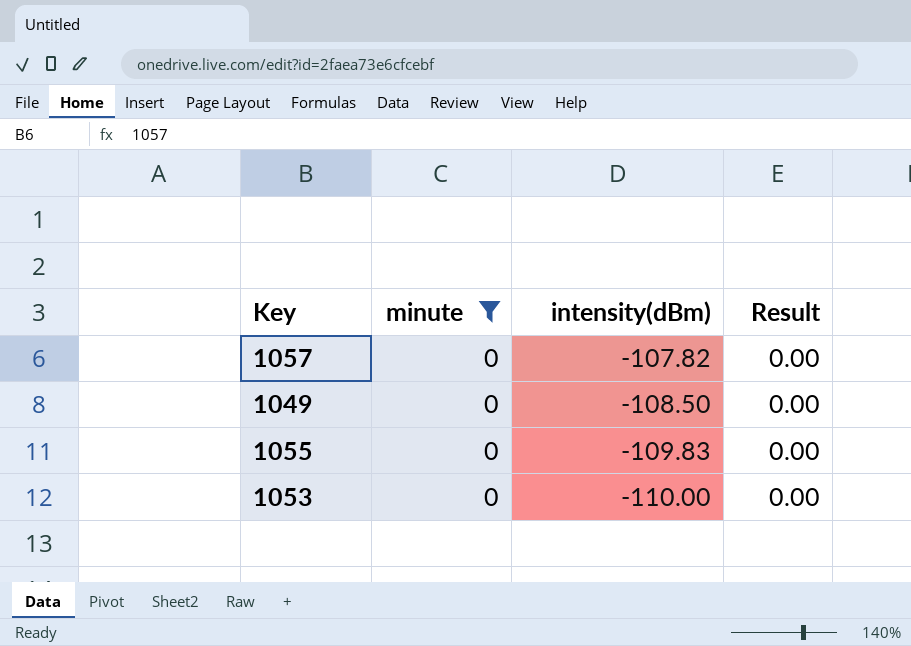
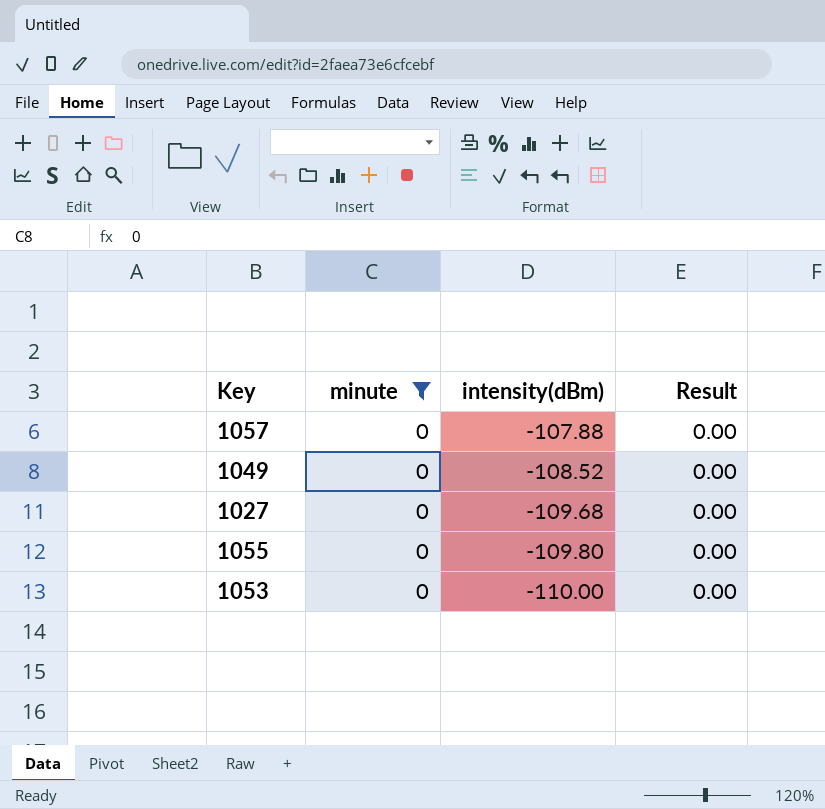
1057 | intensity(dBm): -107.82 -> -107.88
1049 | intensity(dBm): -108.50 -> -108.52
row 1027: none -> 0 | -109.68 | 0.00
1055 | intensity(dBm): -109.83 -> -109.80

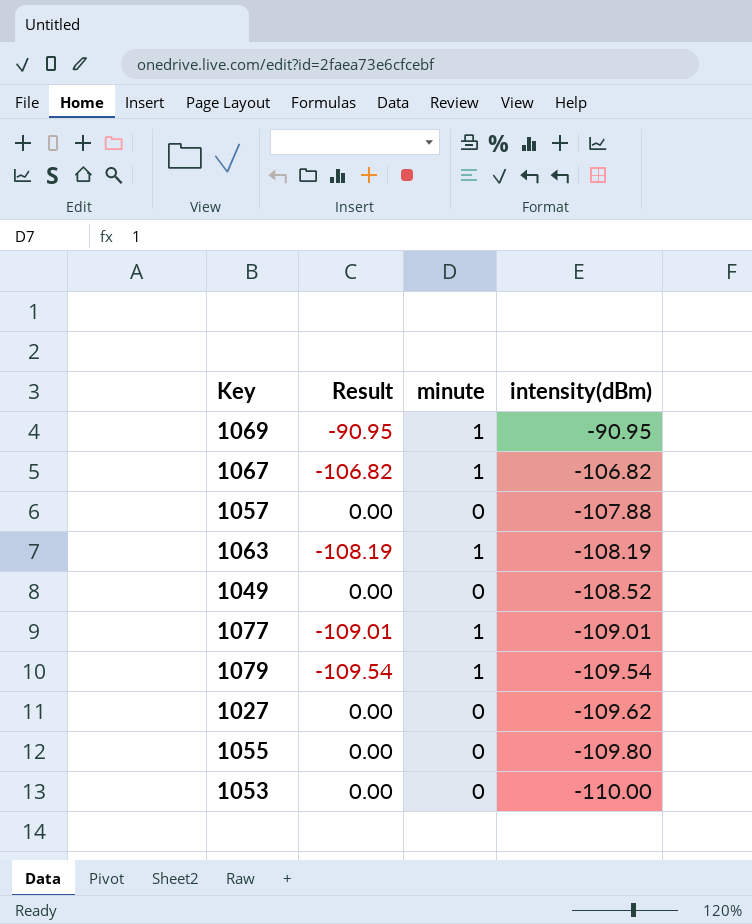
filter: minute = 0 -> none
column Result | position: 4 -> 2
1027 | intensity(dBm): -109.68 -> -109.62

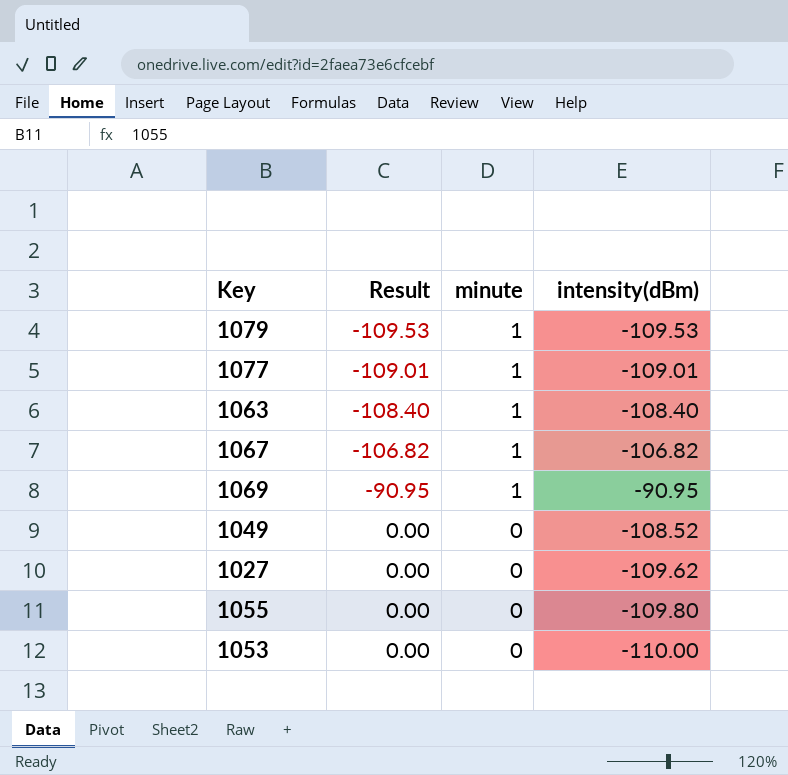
row order: intensity(dBm) descending -> Result ascending
row 1057: 0.00 | 0 | -107.88 -> none
1079 | Result: -109.54 -> -109.53
1079 | intensity(dBm): -109.54 -> -109.53
1063 | Result: -108.19 -> -108.40
1063 | intensity(dBm): -108.19 -> -108.40

